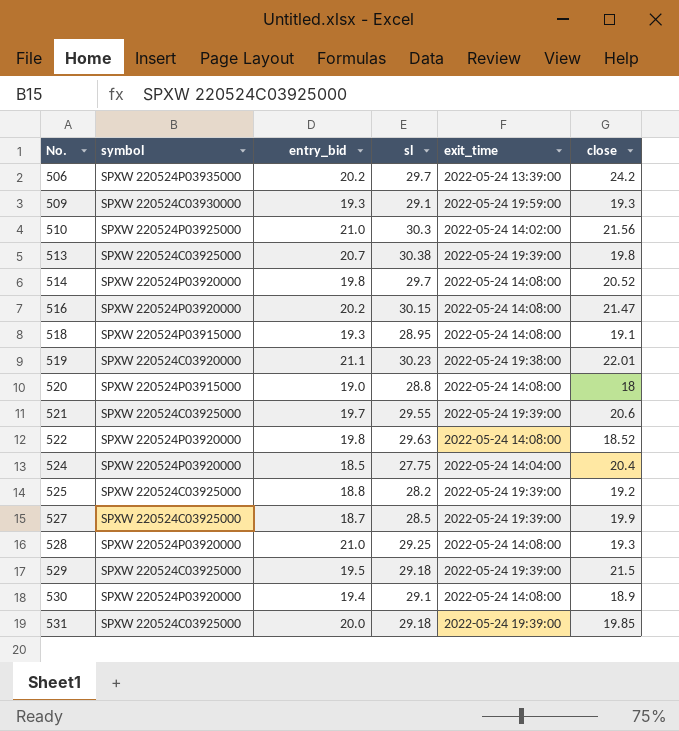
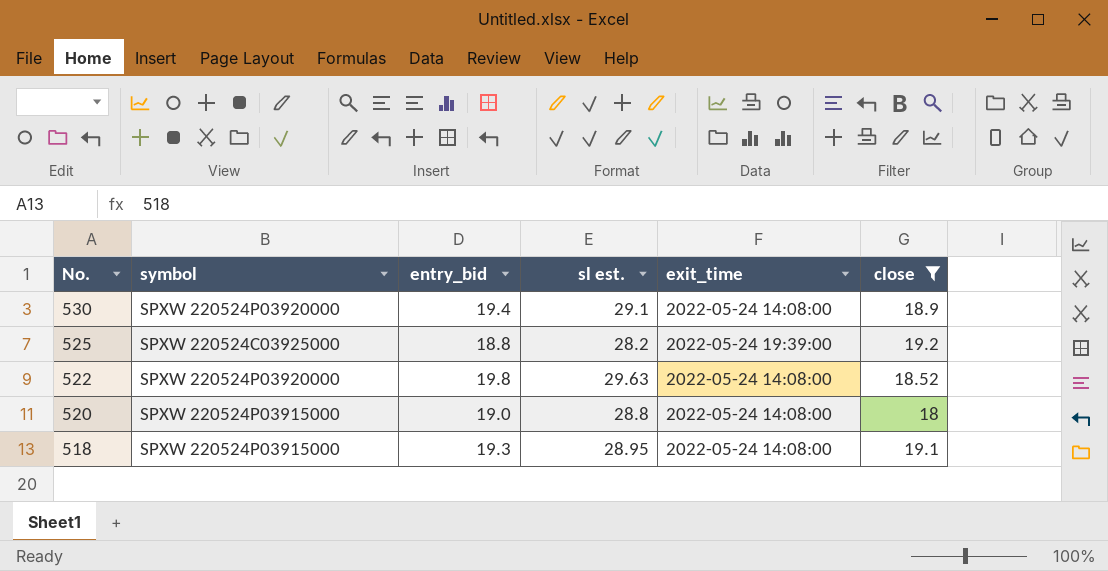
filter: none -> close <= 19.2
row order: No. ascending -> No. descending
column name: sl -> sl est.

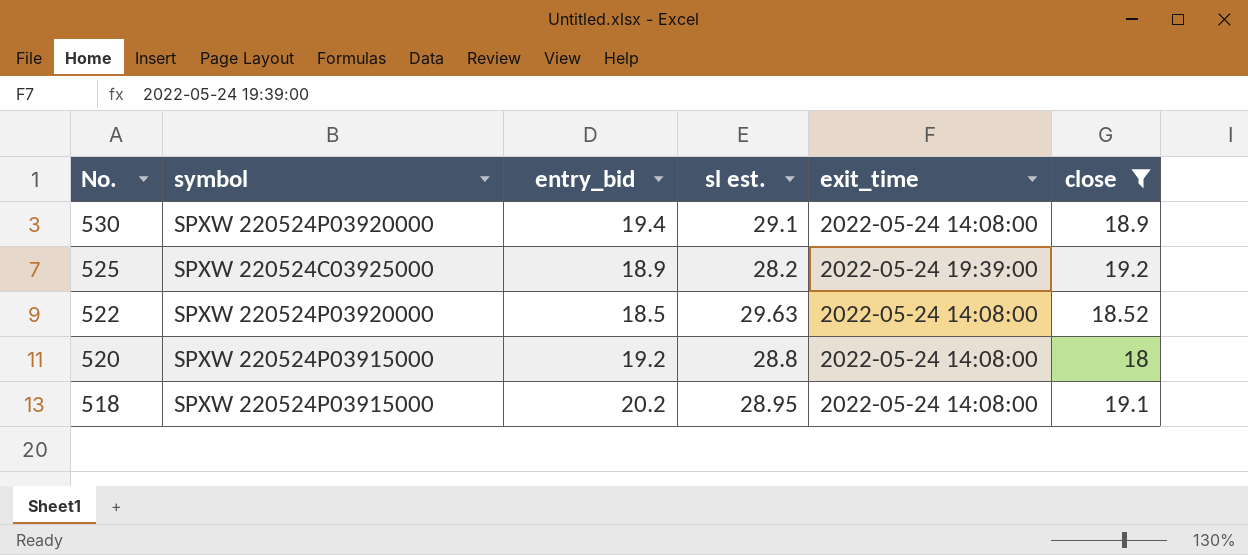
525 | entry_bid: 18.8 -> 18.9
522 | entry_bid: 19.8 -> 18.5
520 | entry_bid: 19.0 -> 19.2
518 | entry_bid: 19.3 -> 20.2

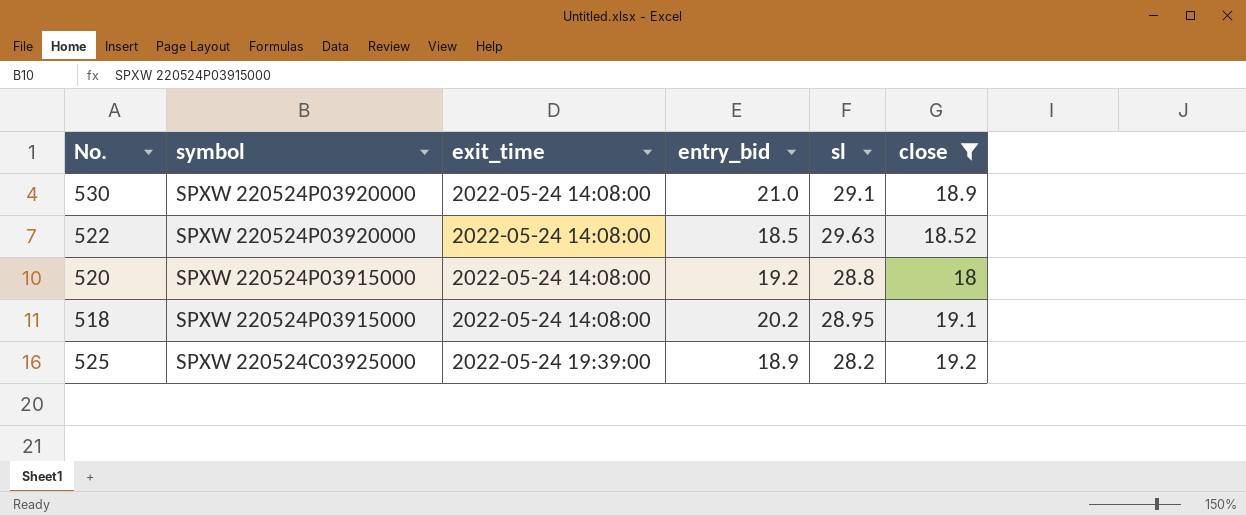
row order: No. descending -> symbol descending
column exit_time | position: 5 -> 3
column name: sl est. -> sl
530 | entry_bid: 19.4 -> 21.0

